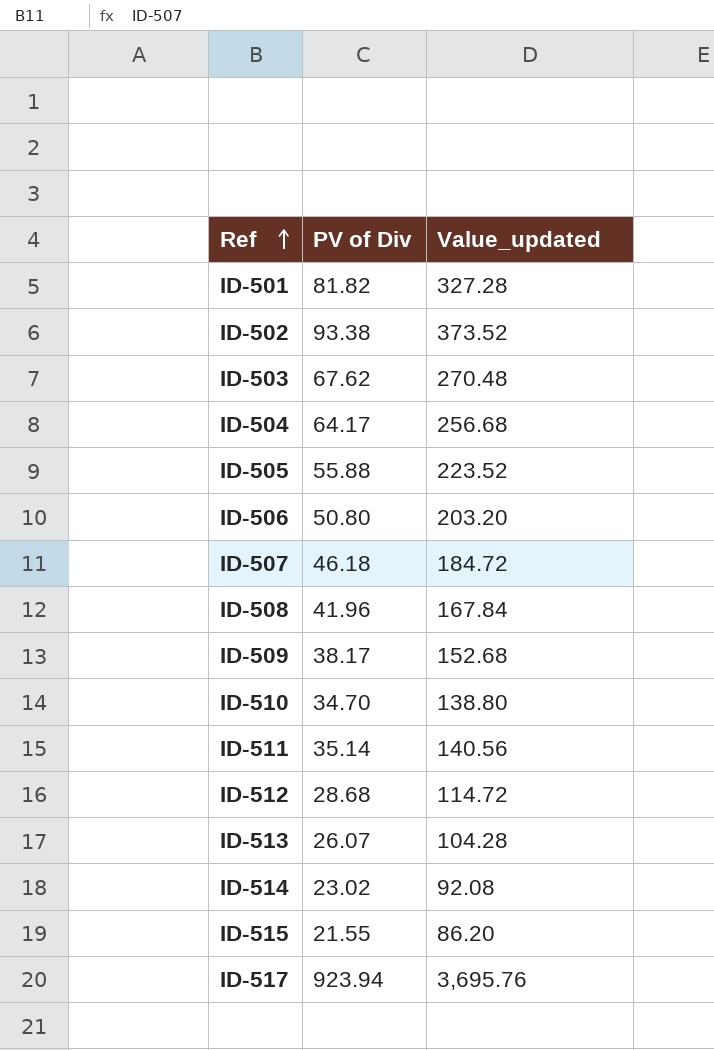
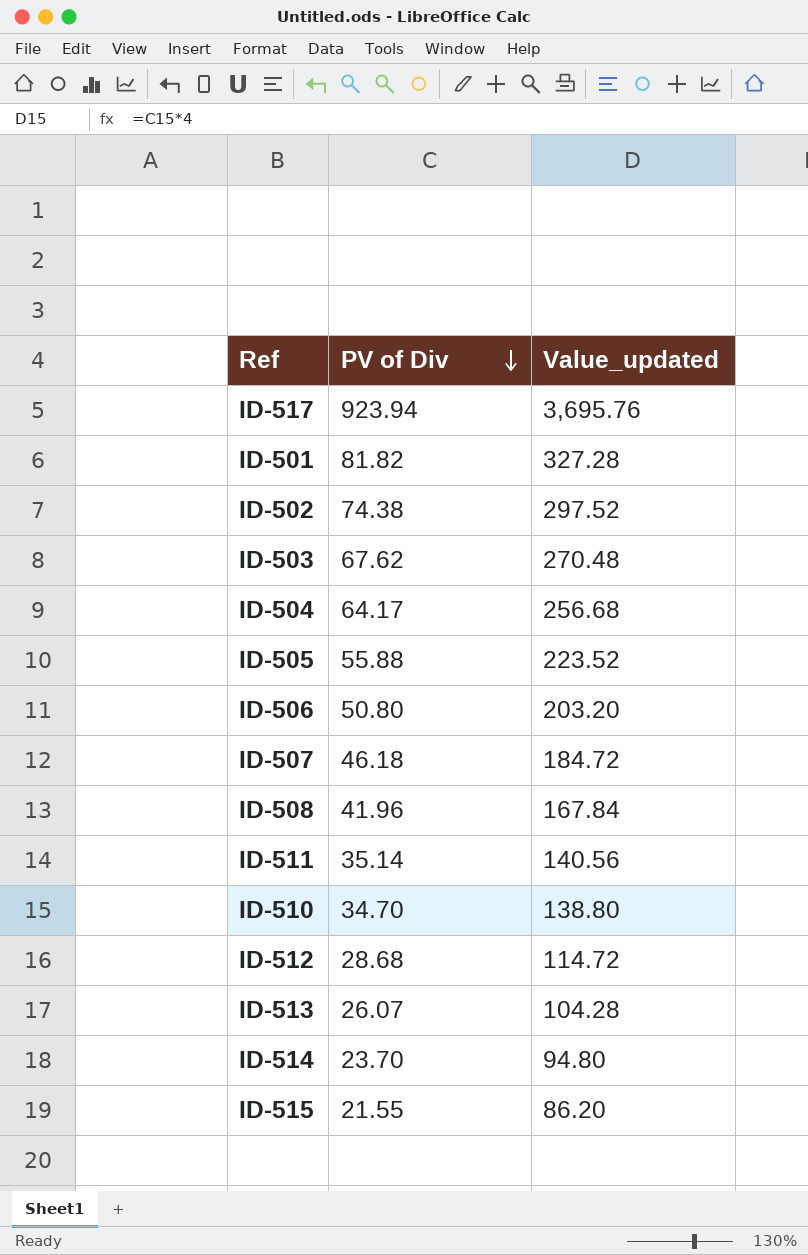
row order: Ref ascending -> PV of Div descending
row ID-509: 38.17 | 152.68 -> none
ID-502 | PV of Div: 93.38 -> 74.38
ID-502 | Value_updated: 373.52 -> 297.52
ID-514 | PV of Div: 23.02 -> 23.70
ID-514 | Value_updated: 92.08 -> 94.80

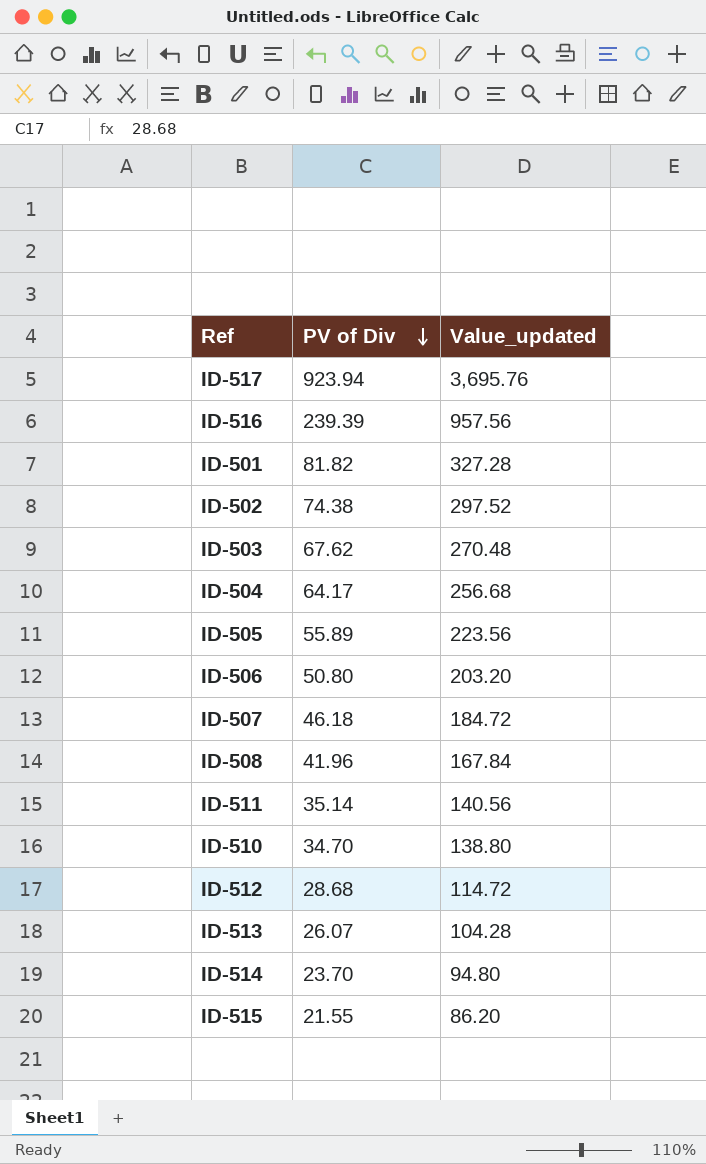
row ID-516: none -> 239.39 | 957.56
ID-505 | PV of Div: 55.88 -> 55.89
ID-505 | Value_updated: 223.52 -> 223.56

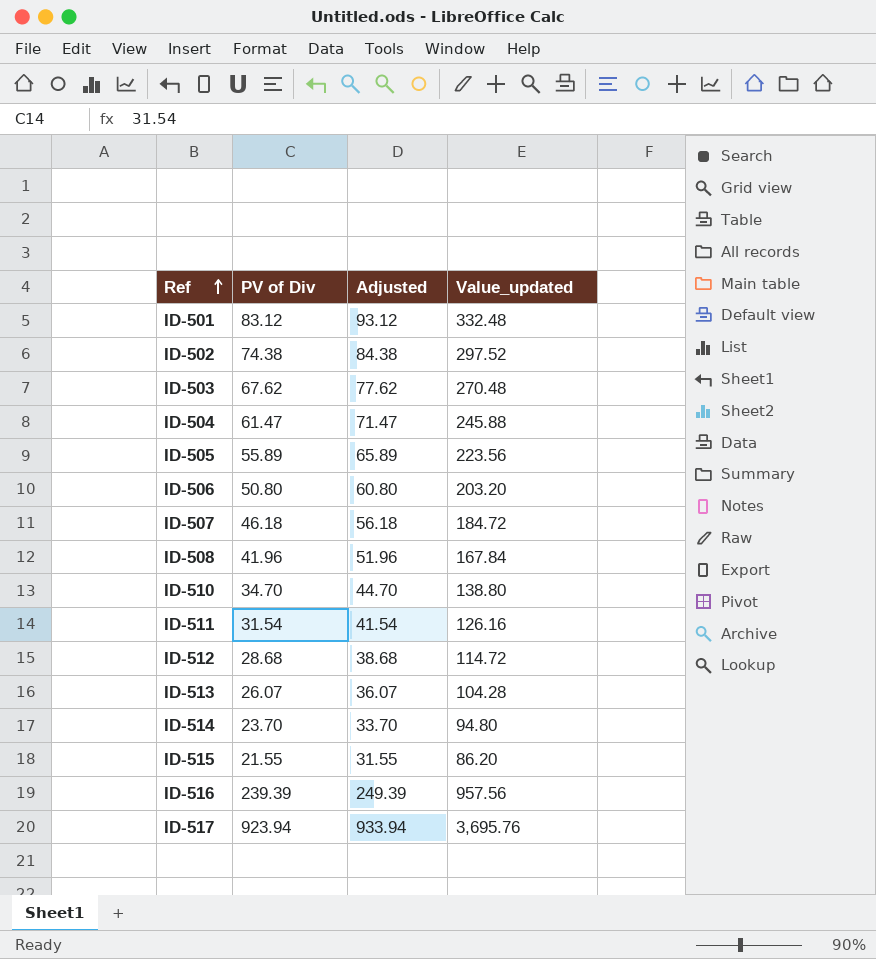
row order: PV of Div descending -> Ref ascending
column Adjusted | formula: none -> [PV of Div] + 10
ID-501 | PV of Div: 81.82 -> 83.12
ID-501 | Value_updated: 327.28 -> 332.48
ID-504 | PV of Div: 64.17 -> 61.47
ID-504 | Value_updated: 256.68 -> 245.88
ID-511 | PV of Div: 35.14 -> 31.54
ID-511 | Value_updated: 140.56 -> 126.16

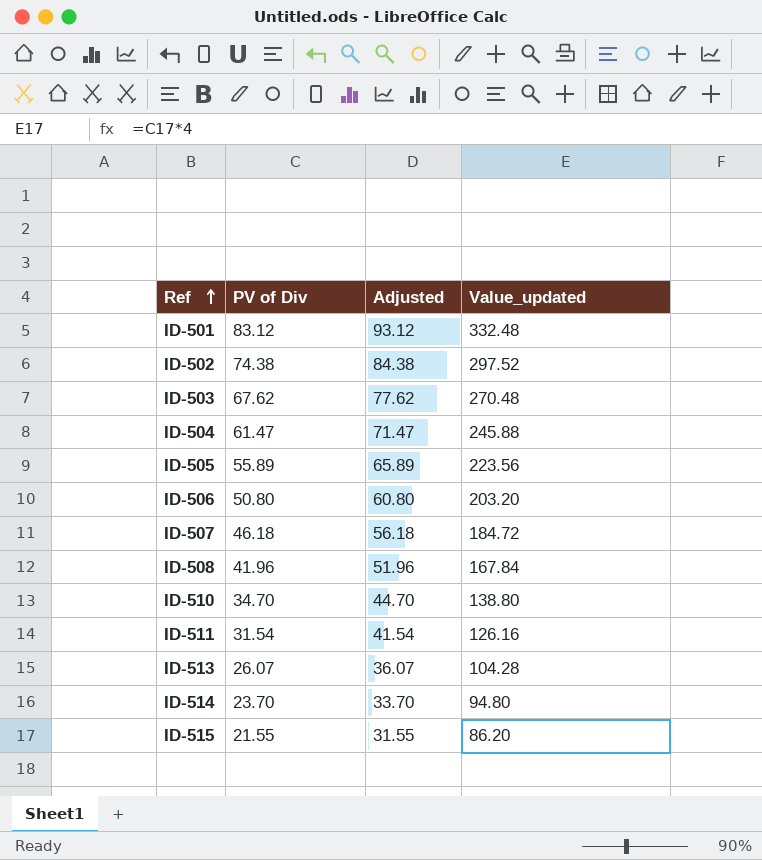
row ID-512: 28.68 | 38.68 | 114.72 -> none
row ID-516: 239.39 | 249.39 | 957.56 -> none
row ID-517: 923.94 | 933.94 | 3,695.76 -> none

